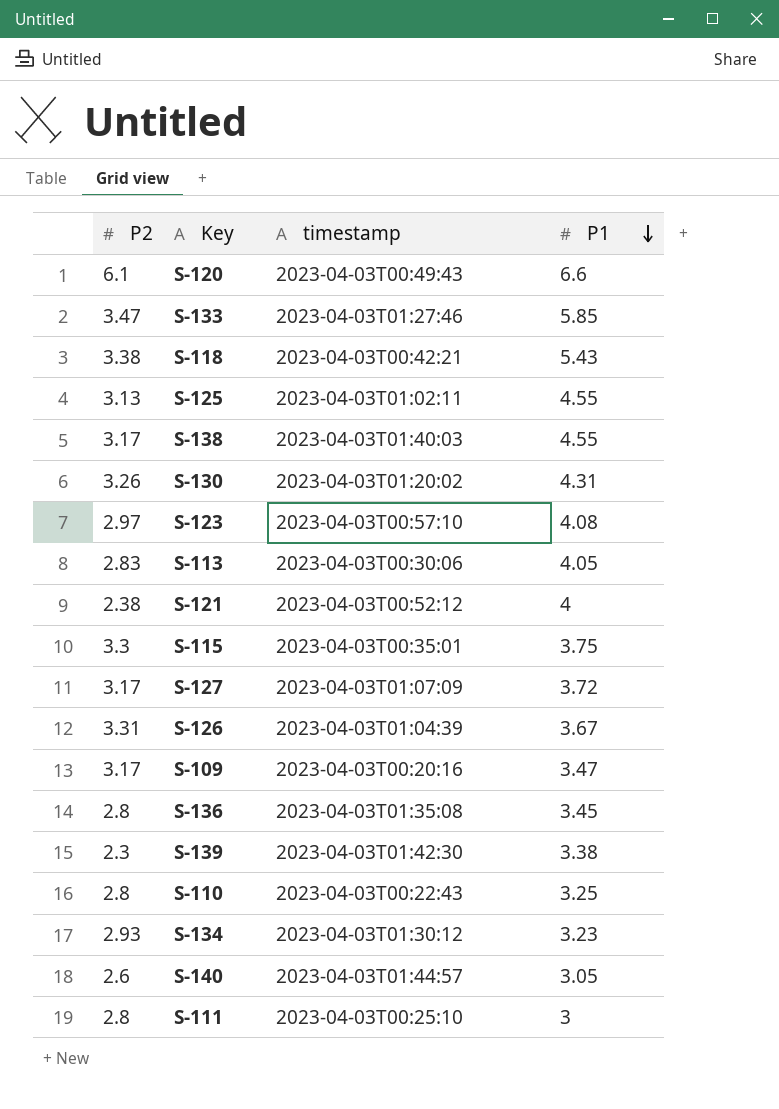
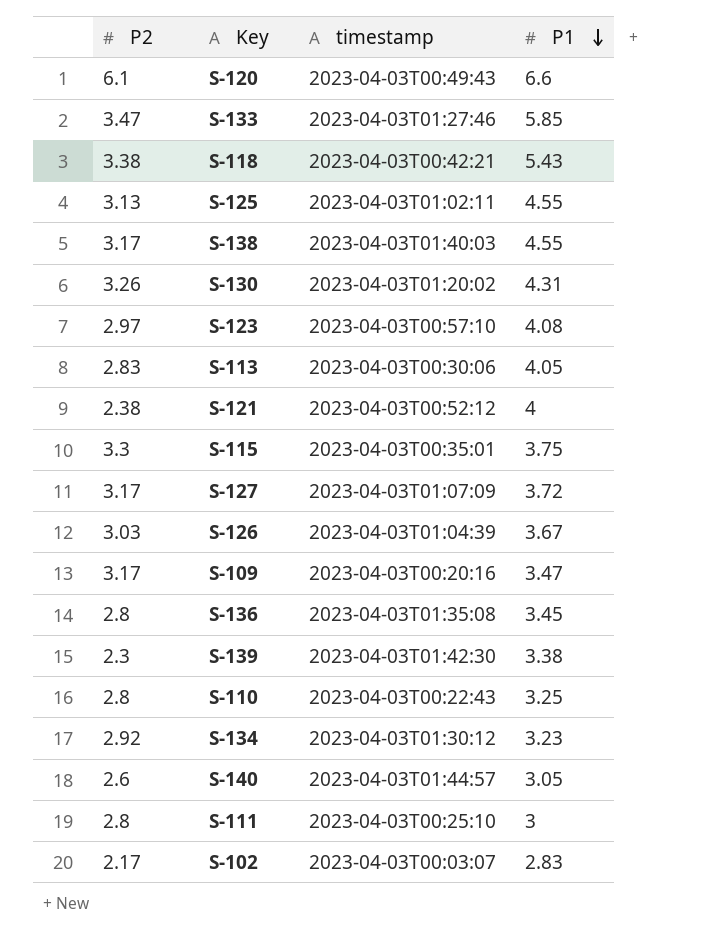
S-126 | P2: 3.31 -> 3.03
S-134 | P2: 2.93 -> 2.92
row S-102: none -> 2.17 | 2023-04-03T00:03:07 | 2.83

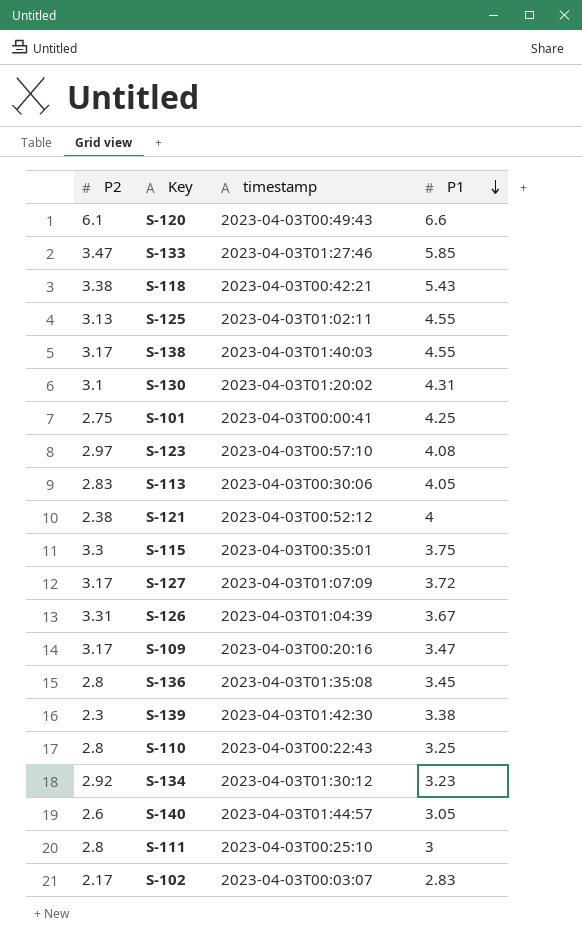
S-130 | P2: 3.26 -> 3.1
row S-101: none -> 2.75 | 2023-04-03T00:00:41 | 4.25
S-126 | P2: 3.03 -> 3.31

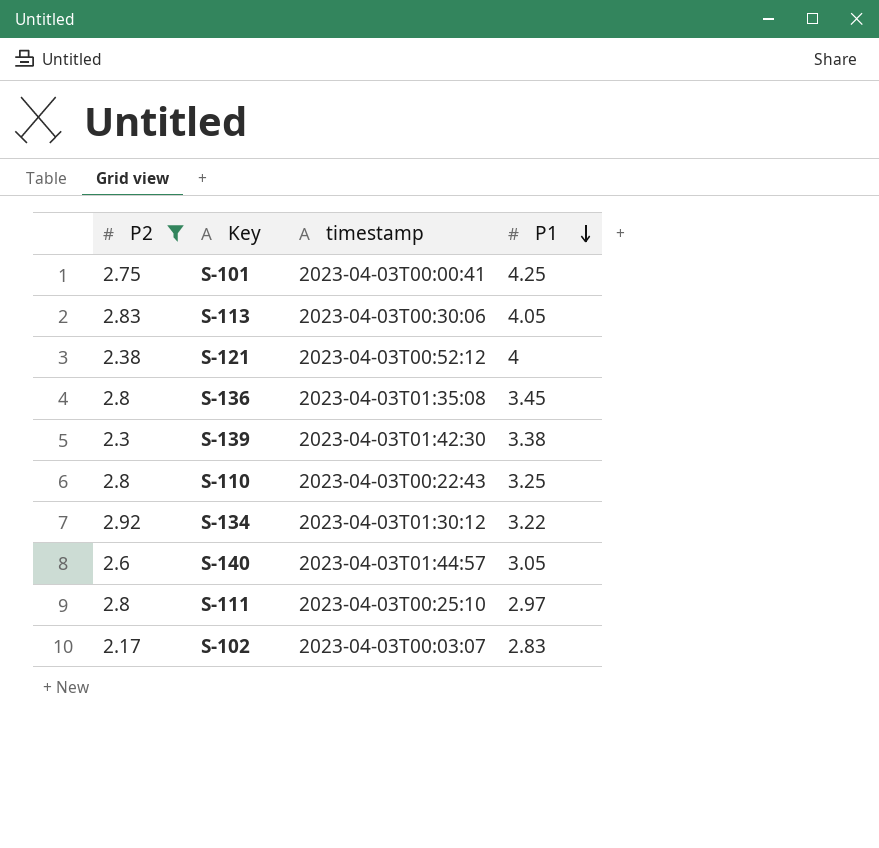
filter: none -> P2 <= 2.92
S-134 | P1: 3.23 -> 3.22
S-111 | P1: 3 -> 2.97

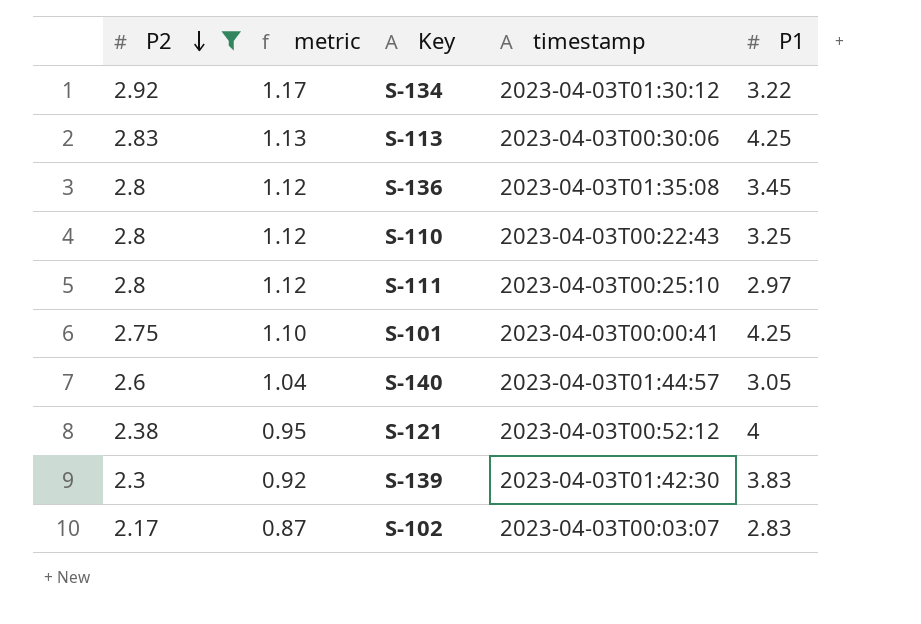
row order: P1 descending -> P2 descending
column metric | formula: none -> [P2] * 0.4
S-113 | P1: 4.05 -> 4.25
S-139 | P1: 3.38 -> 3.83

